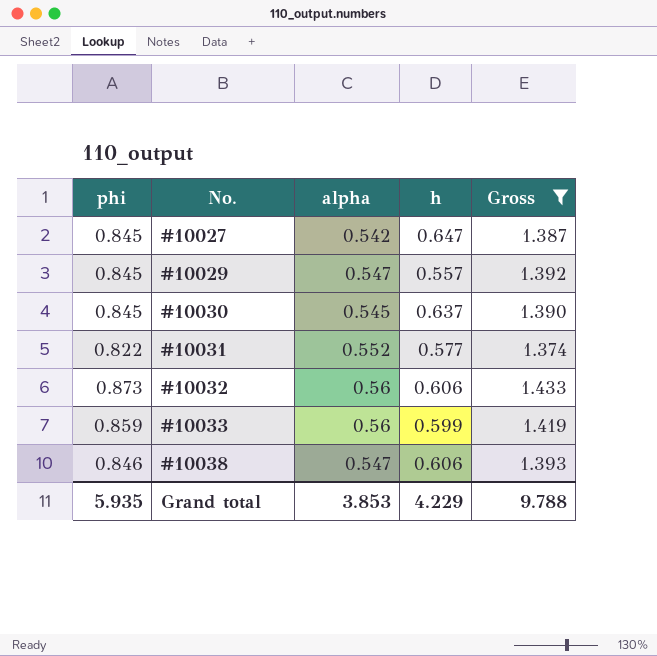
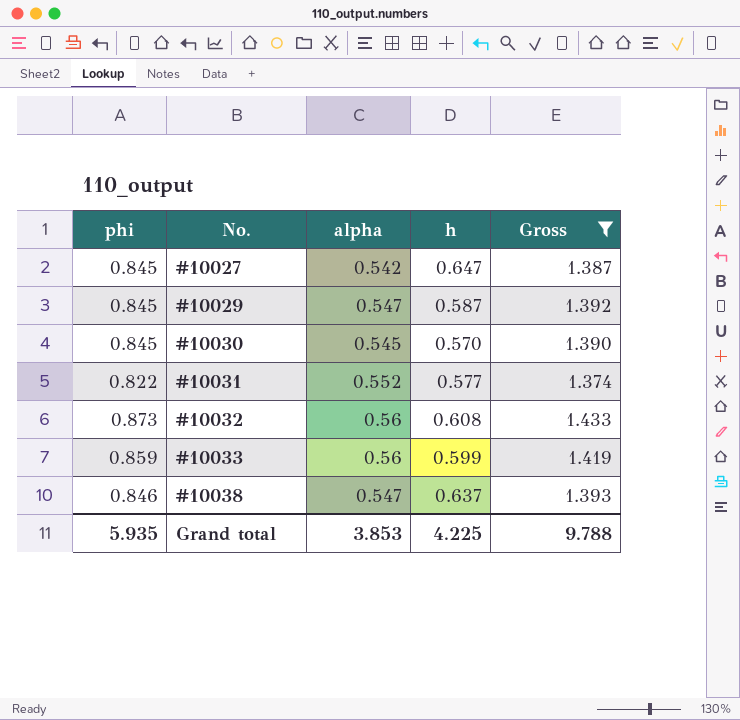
#10029 | h: 0.557 -> 0.587
#10030 | h: 0.637 -> 0.570
#10032 | h: 0.606 -> 0.608
#10038 | h: 0.606 -> 0.637
Grand total | h: 4.229 -> 4.225

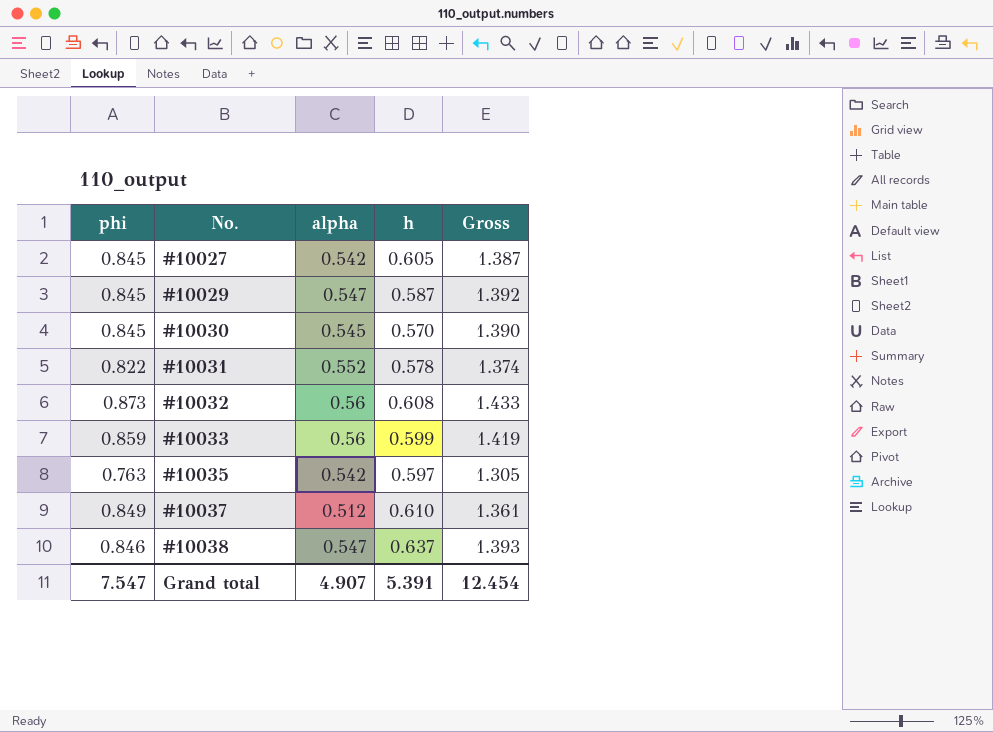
filter: Gross >= 1.374 -> none
#10027 | h: 0.647 -> 0.605
#10031 | h: 0.577 -> 0.578
Grand total | phi: 5.935 -> 7.547
Grand total | alpha: 3.853 -> 4.907
Grand total | h: 4.225 -> 5.391
Grand total | Gross: 9.788 -> 12.454

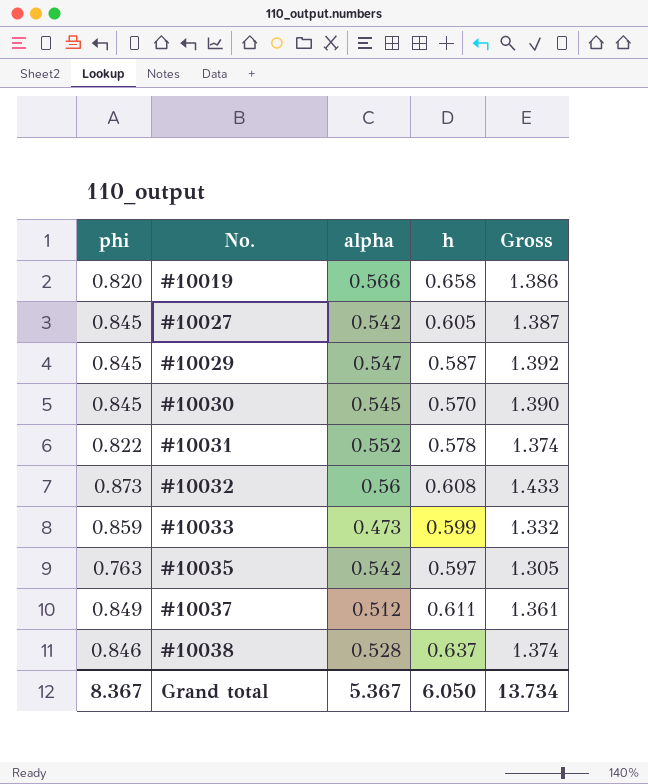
row #10019: none -> 0.820 | 0.566 | 0.658 | 1.386
#10033 | alpha: 0.56 -> 0.473
#10033 | Gross: 1.419 -> 1.332
#10037 | h: 0.610 -> 0.611
#10038 | alpha: 0.547 -> 0.528
#10038 | Gross: 1.393 -> 1.374
Grand total | phi: 7.547 -> 8.367
Grand total | alpha: 4.907 -> 5.367
Grand total | h: 5.391 -> 6.050
Grand total | Gross: 12.454 -> 13.734

